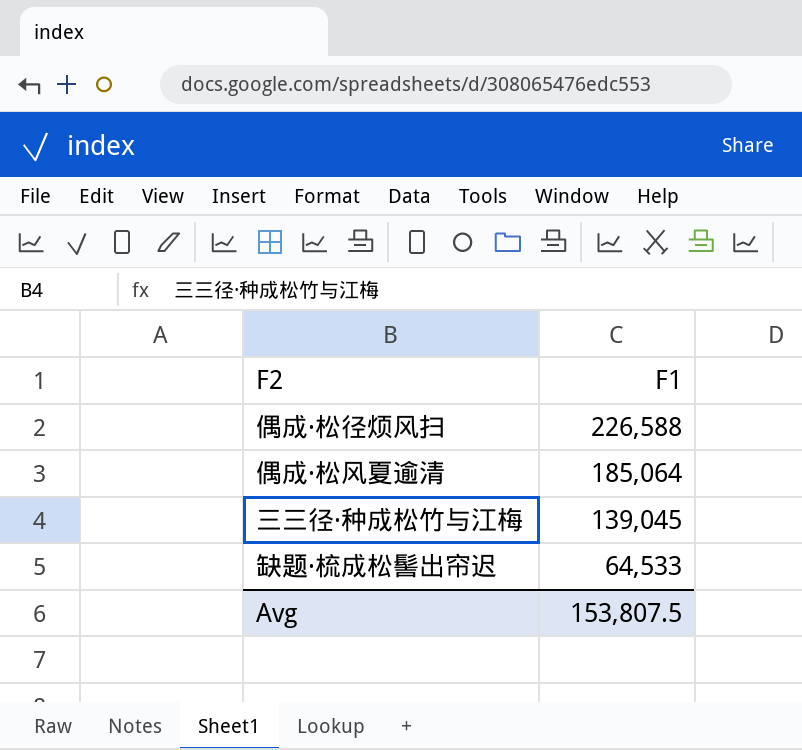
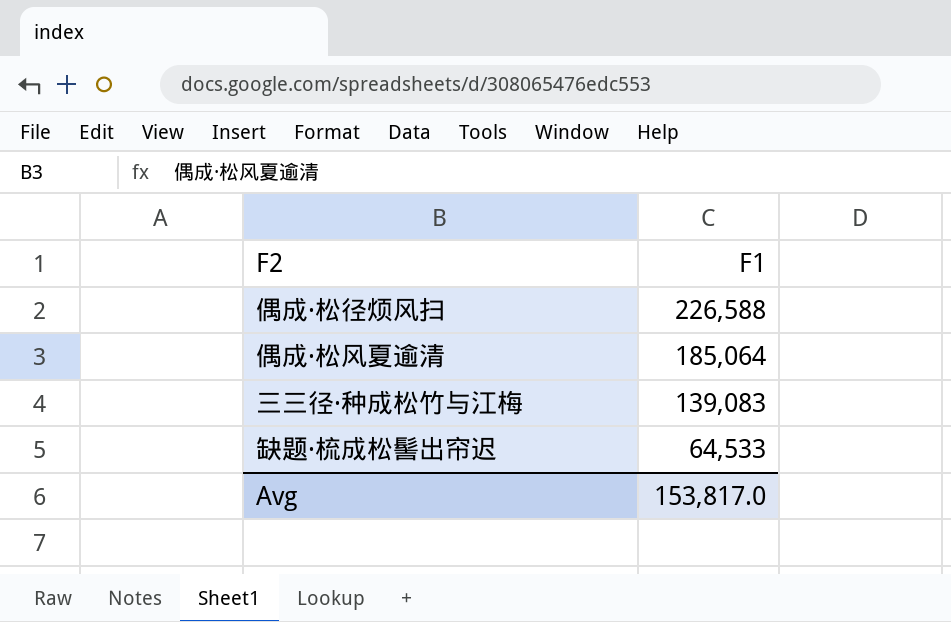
三三径·种成松竹与江梅 | F1: 139,045 -> 139,083
Avg | F1: 153,807.5 -> 153,817.0

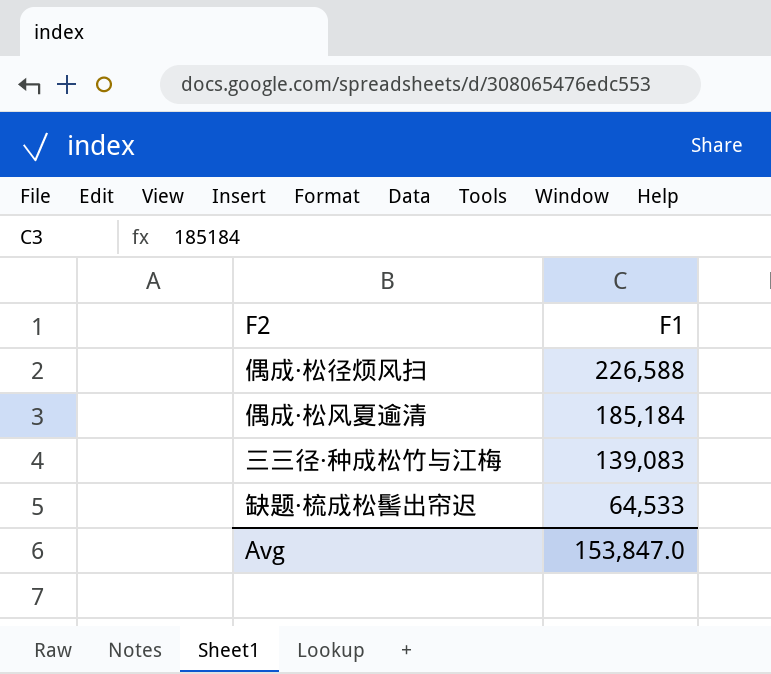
偶成·松风夏逾清 | F1: 185,064 -> 185,184
Avg | F1: 153,817.0 -> 153,847.0

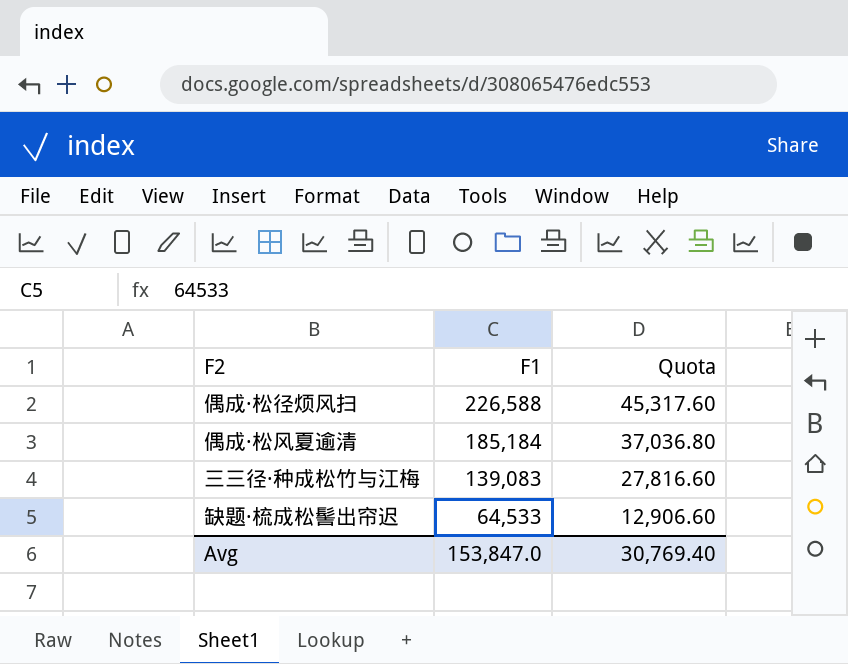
column Quota | formula: none -> [F1] * 0.2

